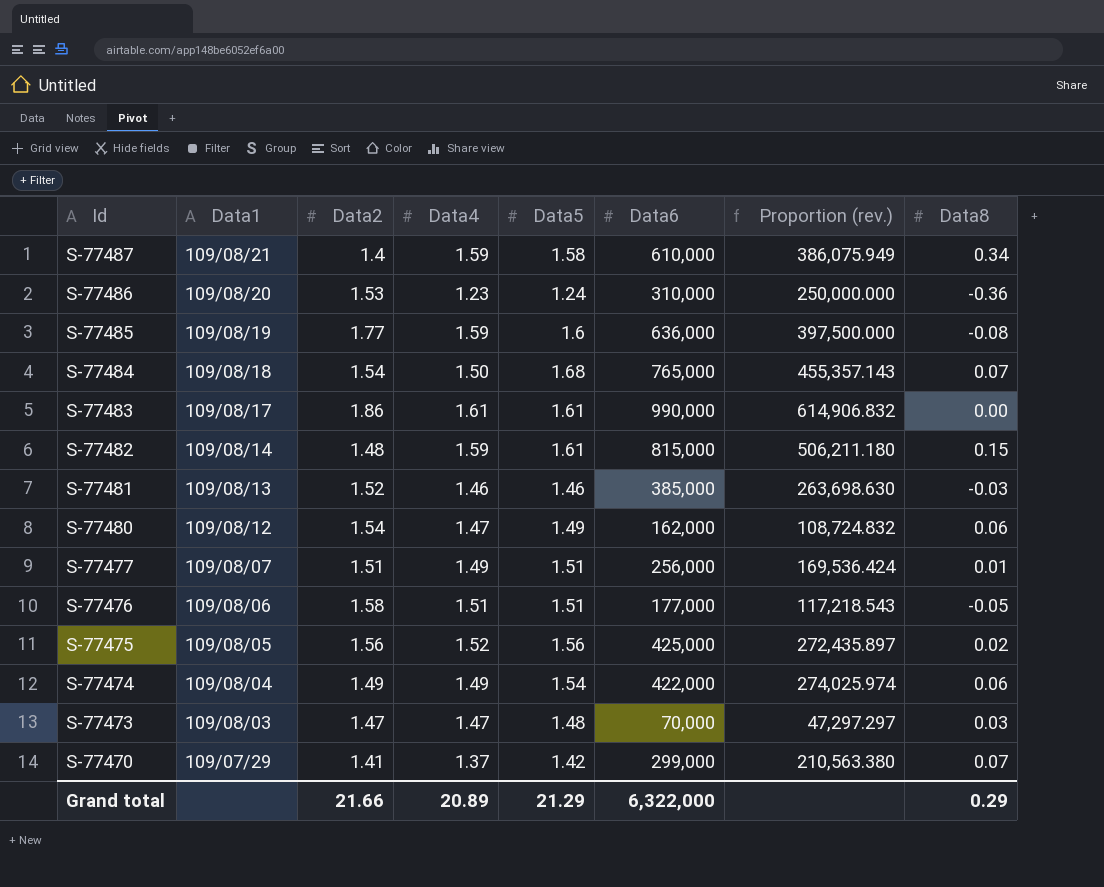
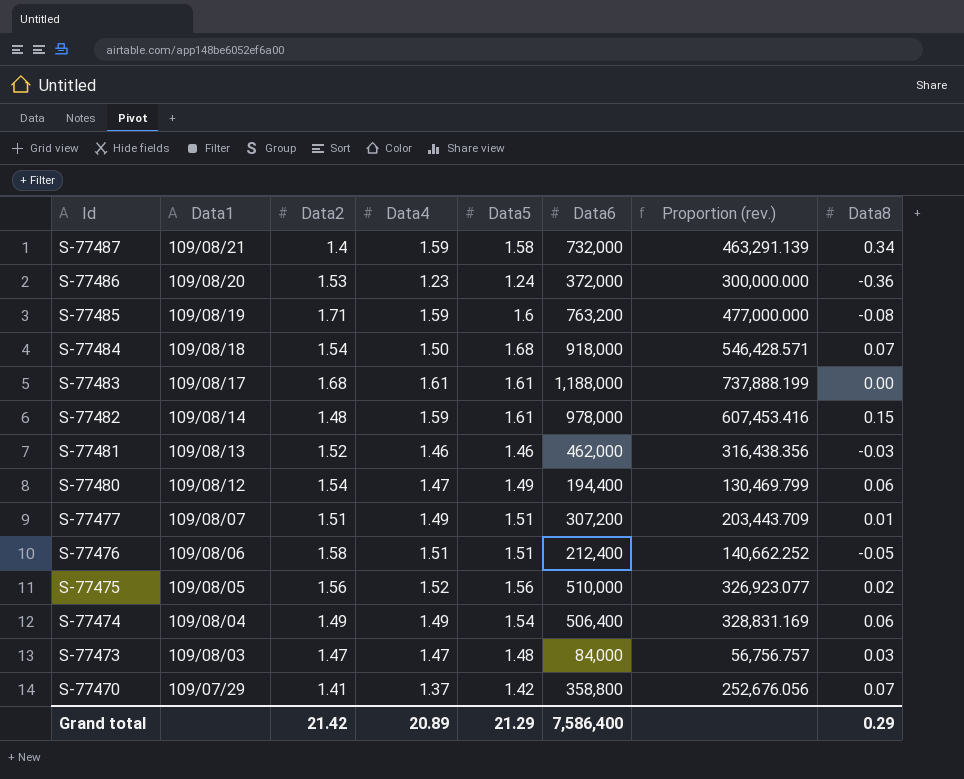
S-77487 | Data6: 610,000 -> 732,000
S-77487 | Proportion (rev.): 386,075.949 -> 463,291.139
S-77486 | Data6: 310,000 -> 372,000
S-77486 | Proportion (rev.): 250,000.000 -> 300,000.000
S-77485 | Data2: 1.77 -> 1.71
S-77485 | Data6: 636,000 -> 763,200
S-77485 | Proportion (rev.): 397,500.000 -> 477,000.000
S-77484 | Data6: 765,000 -> 918,000
S-77484 | Proportion (rev.): 455,357.143 -> 546,428.571
S-77483 | Data2: 1.86 -> 1.68
S-77483 | Data6: 990,000 -> 1,188,000
S-77483 | Proportion (rev.): 614,906.832 -> 737,888.199
S-77482 | Data6: 815,000 -> 978,000
S-77482 | Proportion (rev.): 506,211.180 -> 607,453.416
S-77481 | Data6: 385,000 -> 462,000
S-77481 | Proportion (rev.): 263,698.630 -> 316,438.356
S-77480 | Data6: 162,000 -> 194,400
S-77480 | Proportion (rev.): 108,724.832 -> 130,469.799
S-77477 | Data6: 256,000 -> 307,200
S-77477 | Proportion (rev.): 169,536.424 -> 203,443.709
S-77476 | Data6: 177,000 -> 212,400
S-77476 | Proportion (rev.): 117,218.543 -> 140,662.252
S-77475 | Data6: 425,000 -> 510,000
S-77475 | Proportion (rev.): 272,435.897 -> 326,923.077
S-77474 | Data6: 422,000 -> 506,400
S-77474 | Proportion (rev.): 274,025.974 -> 328,831.169
S-77473 | Data6: 70,000 -> 84,000
S-77473 | Proportion (rev.): 47,297.297 -> 56,756.757
S-77470 | Data6: 299,000 -> 358,800
S-77470 | Proportion (rev.): 210,563.380 -> 252,676.056
Grand total | Data2: 21.66 -> 21.42
Grand total | Data6: 6,322,000 -> 7,586,400

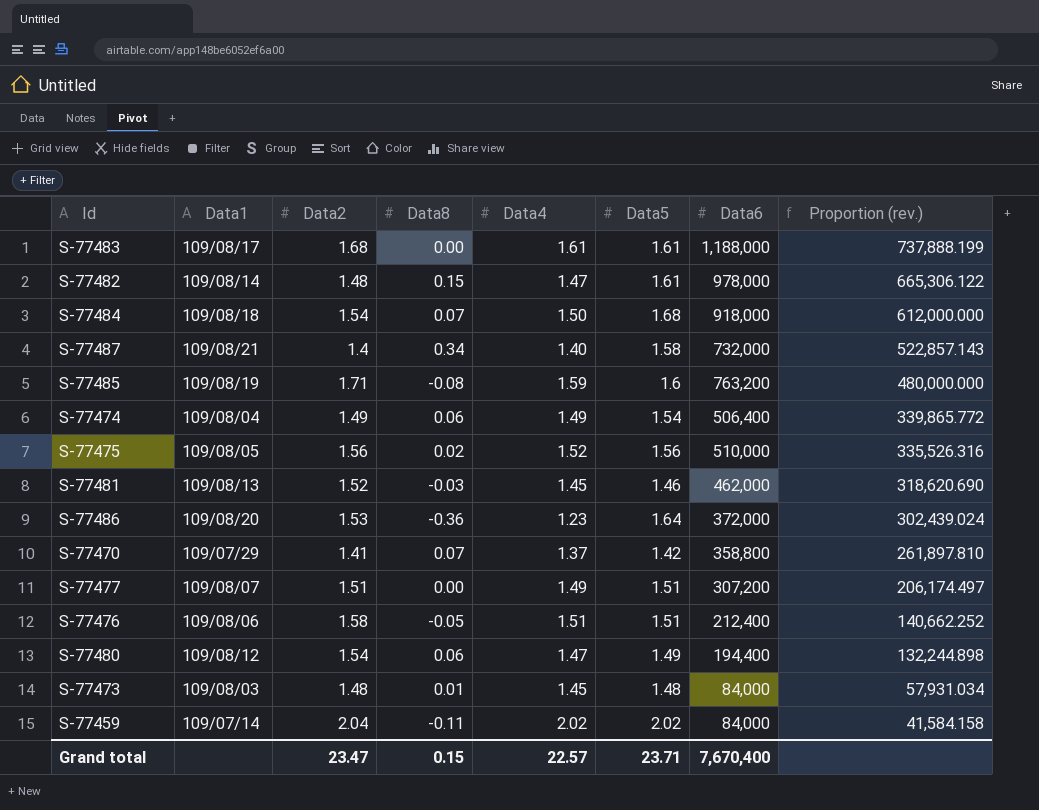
row order: Id descending -> Proportion (rev.) descending
column Data8 | position: 8 -> 4
column Proportion (rev.) | formula: [Data6] / [Data5] -> [Data6] / [Data4]
S-77482 | Data4: 1.59 -> 1.47
S-77487 | Data4: 1.59 -> 1.40
S-77481 | Data4: 1.46 -> 1.45
S-77486 | Data5: 1.24 -> 1.64
S-77477 | Data8: 0.01 -> 0.00
S-77473 | Data2: 1.47 -> 1.48
S-77473 | Data8: 0.03 -> 0.01
S-77473 | Data4: 1.47 -> 1.45
row S-77459: none -> 109/07/14 | 2.04 | -0.11 | 2.02 | 2.02 | 84,000 | 41,584.158
Grand total | Data2: 21.42 -> 23.47
Grand total | Data8: 0.29 -> 0.15
Grand total | Data4: 20.89 -> 22.57
Grand total | Data5: 21.29 -> 23.71
Grand total | Data6: 7,586,400 -> 7,670,400

